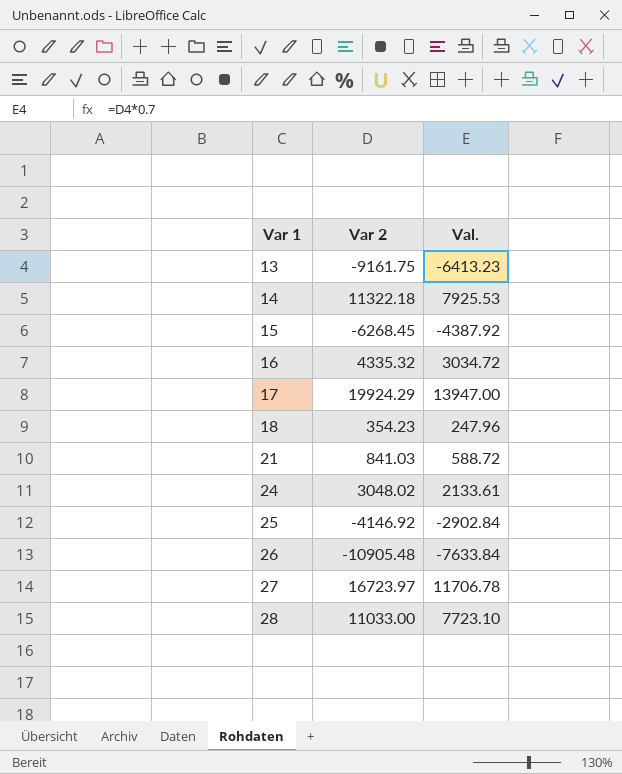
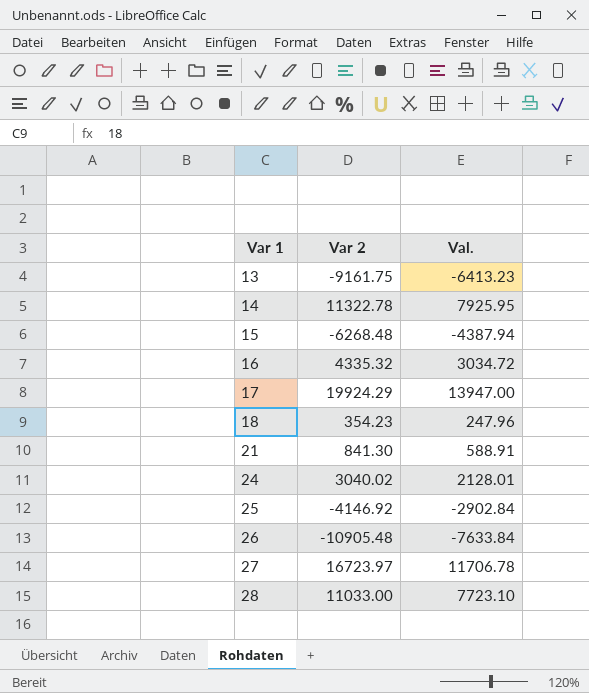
14 | Var 2: 11322.18 -> 11322.78
14 | Val.: 7925.53 -> 7925.95
15 | Var 2: -6268.45 -> -6268.48
15 | Val.: -4387.92 -> -4387.94
21 | Var 2: 841.03 -> 841.30
21 | Val.: 588.72 -> 588.91
24 | Var 2: 3048.02 -> 3040.02
24 | Val.: 2133.61 -> 2128.01

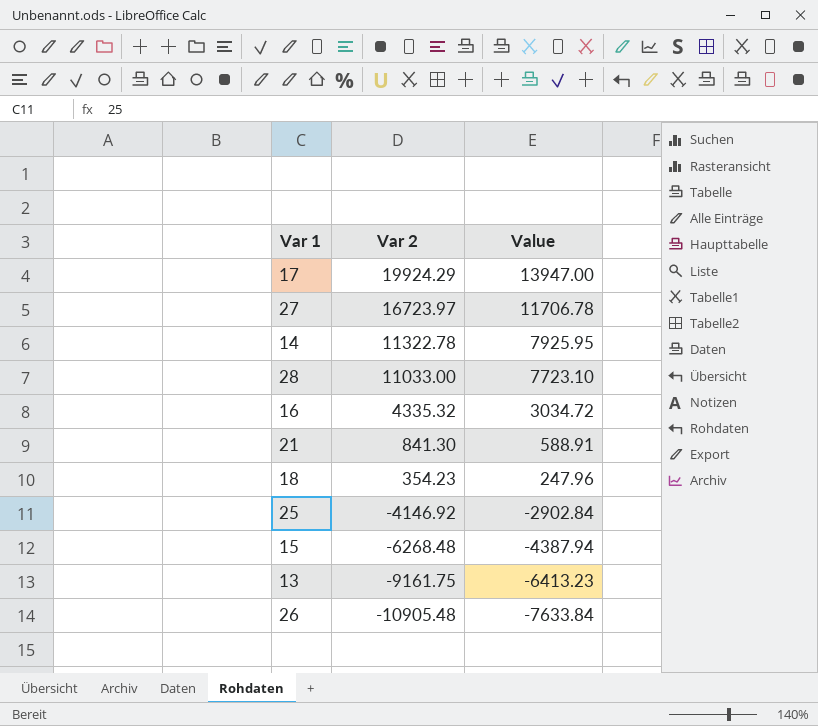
row order: Var 1 ascending -> Var 2 descending
column name: Val. -> Value
row 24: 3040.02 | 2128.01 -> none

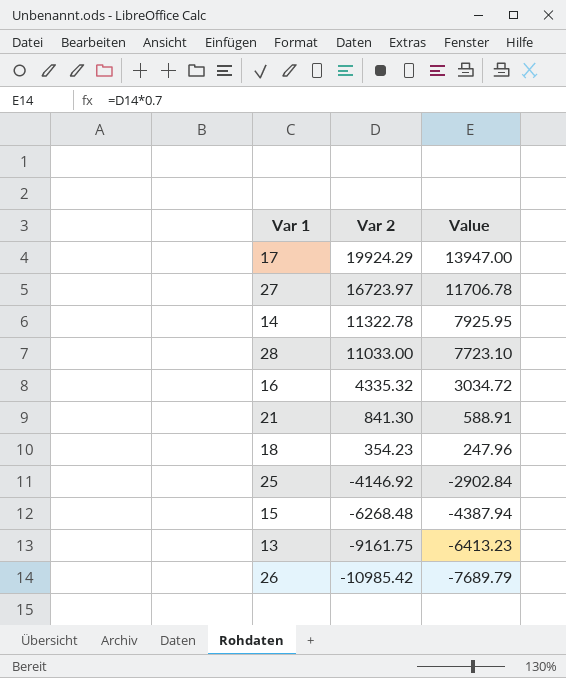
26 | Var 2: -10905.48 -> -10985.42
26 | Value: -7633.84 -> -7689.79

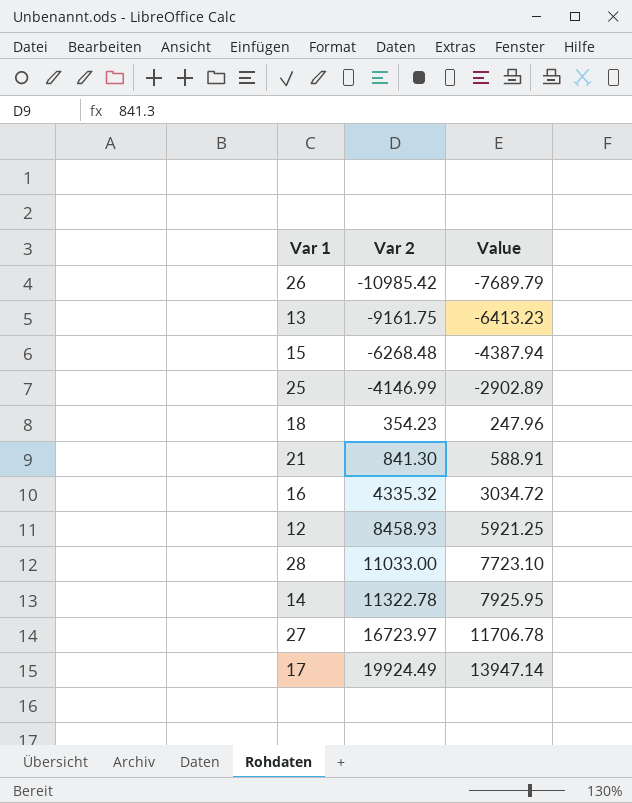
row order: Var 2 descending -> Var 2 ascending
25 | Var 2: -4146.92 -> -4146.99
25 | Value: -2902.84 -> -2902.89
row 12: none -> 8458.93 | 5921.25
17 | Var 2: 19924.29 -> 19924.49
17 | Value: 13947.00 -> 13947.14

